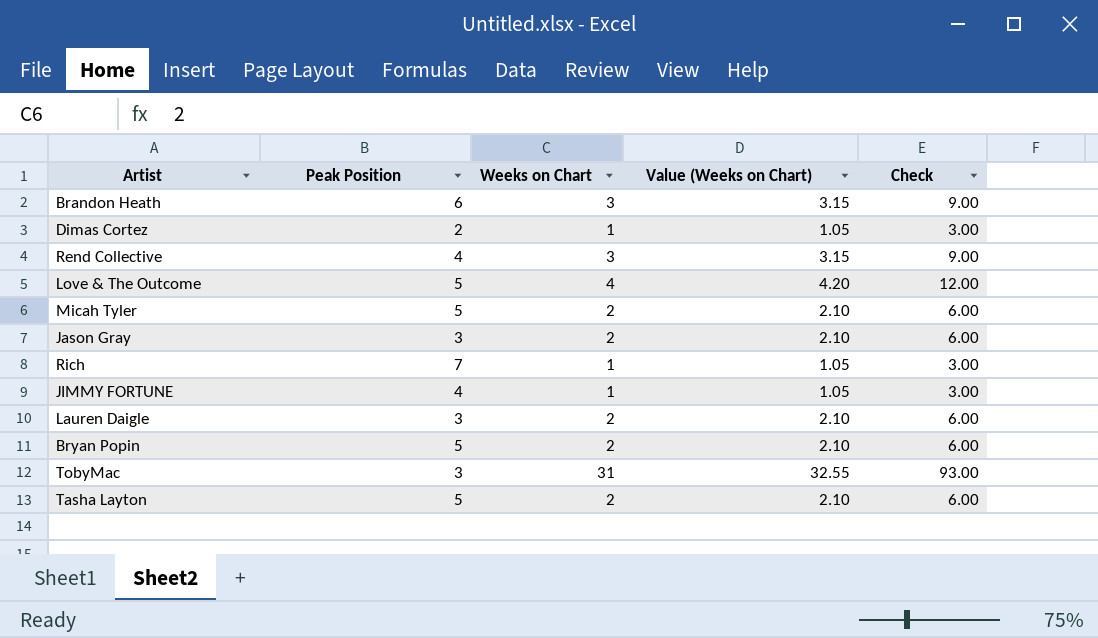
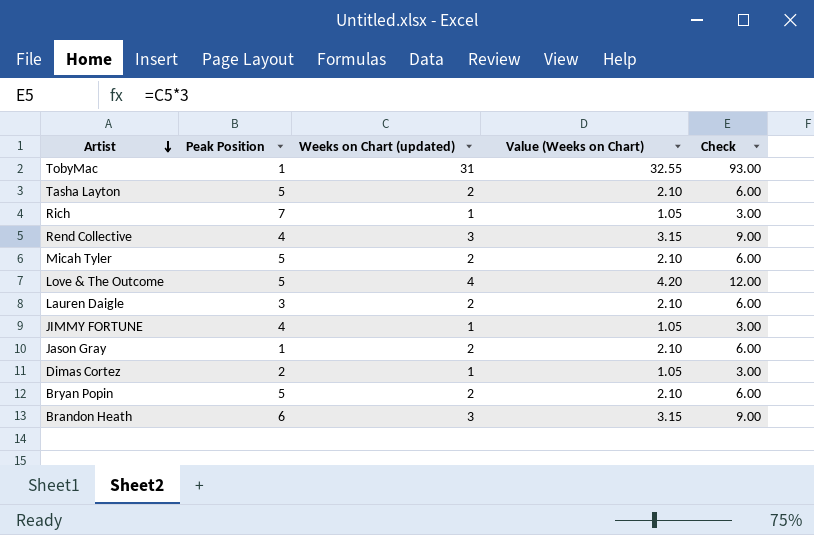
row order: none -> Artist descending
column name: Weeks on Chart -> Weeks on Chart (updated)
TobyMac | Peak Position: 3 -> 1
Jason Gray | Peak Position: 3 -> 1

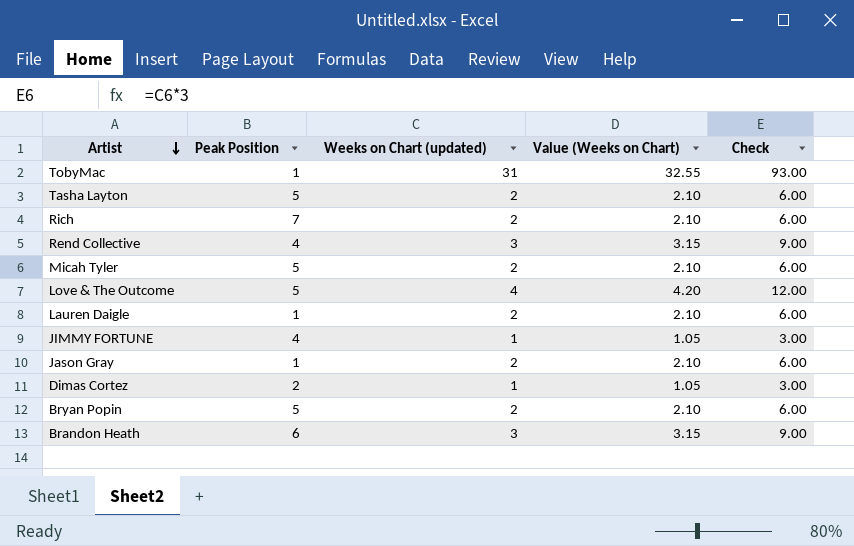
Rich | Weeks on Chart (updated): 1 -> 2
Rich | Value (Weeks on Chart): 1.05 -> 2.10
Rich | Check: 3.00 -> 6.00
Lauren Daigle | Peak Position: 3 -> 1

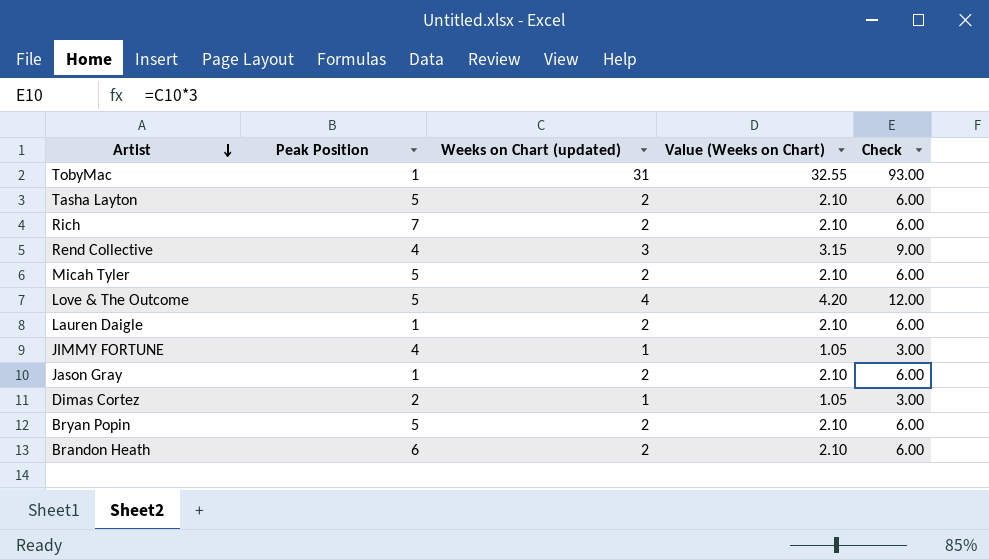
Brandon Heath | Weeks on Chart (updated): 3 -> 2
Brandon Heath | Value (Weeks on Chart): 3.15 -> 2.10
Brandon Heath | Check: 9.00 -> 6.00

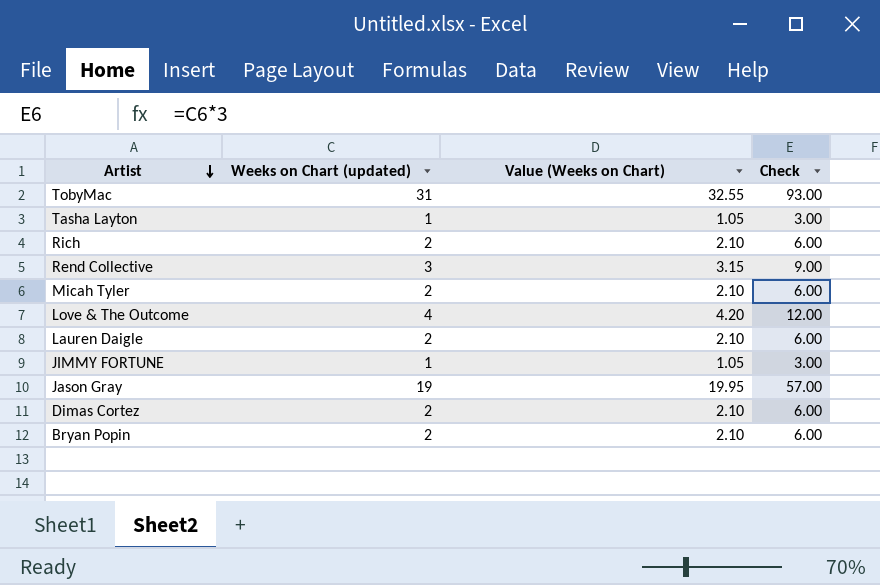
column Peak Position | position: 2 -> none
row Brandon Heath: 6 | 2 | 2.10 | 6.00 -> none
Tasha Layton | Weeks on Chart (updated): 2 -> 1
Tasha Layton | Value (Weeks on Chart): 2.10 -> 1.05
Tasha Layton | Check: 6.00 -> 3.00
Jason Gray | Weeks on Chart (updated): 2 -> 19
Jason Gray | Value (Weeks on Chart): 2.10 -> 19.95
Jason Gray | Check: 6.00 -> 57.00
Dimas Cortez | Weeks on Chart (updated): 1 -> 2
Dimas Cortez | Value (Weeks on Chart): 1.05 -> 2.10
Dimas Cortez | Check: 3.00 -> 6.00

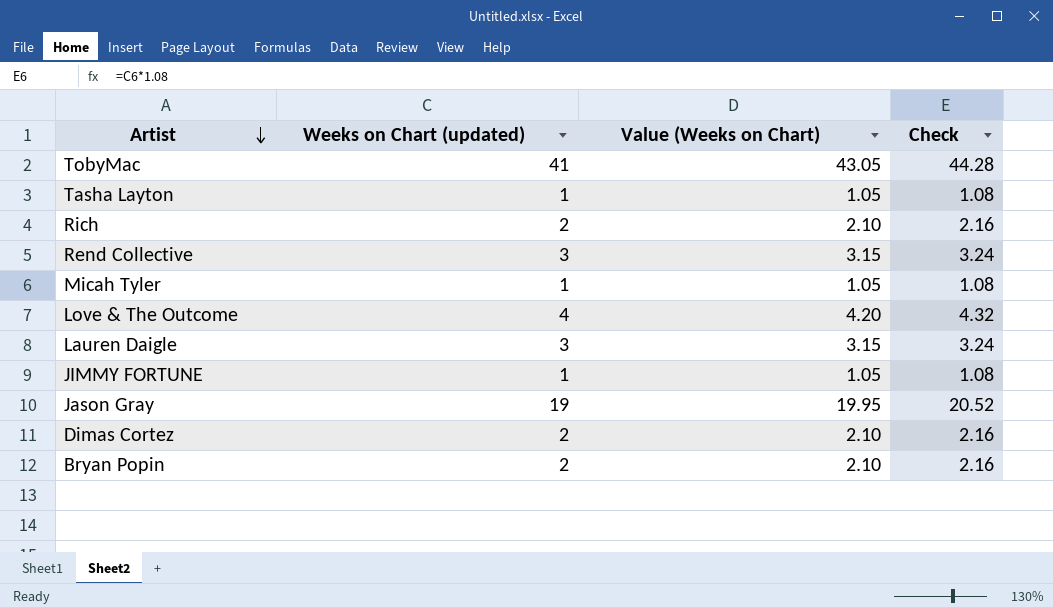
column Check | formula: [Weeks on Chart (updated)] * 3 -> [Weeks on Chart (updated)] * 1.08
TobyMac | Weeks on Chart (updated): 31 -> 41
TobyMac | Value (Weeks on Chart): 32.55 -> 43.05
Micah Tyler | Weeks on Chart (updated): 2 -> 1
Micah Tyler | Value (Weeks on Chart): 2.10 -> 1.05
Lauren Daigle | Weeks on Chart (updated): 2 -> 3
Lauren Daigle | Value (Weeks on Chart): 2.10 -> 3.15

